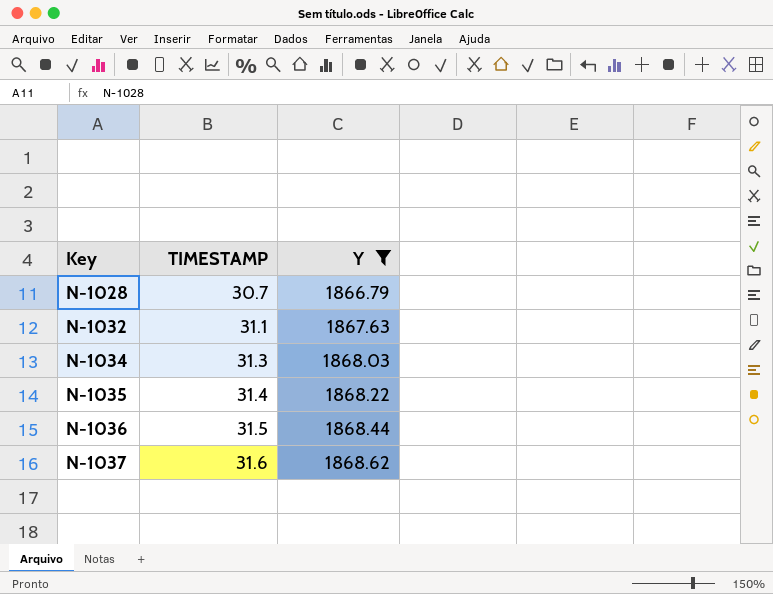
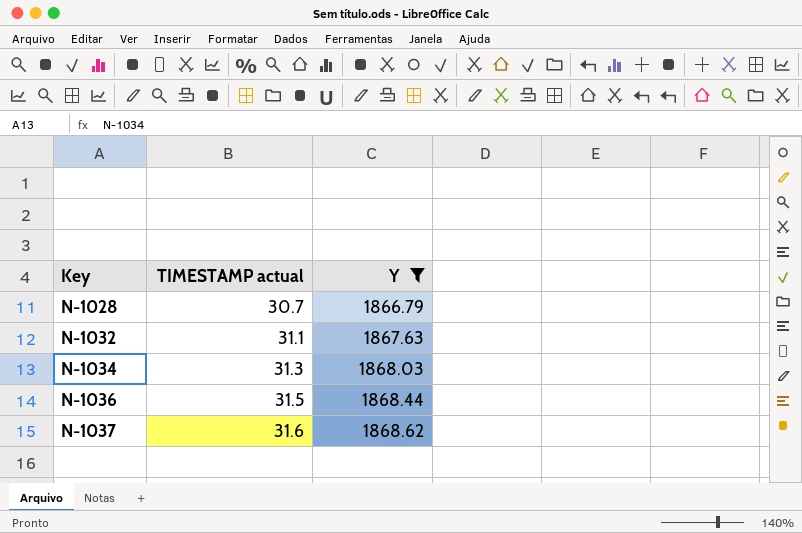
column name: TIMESTAMP -> TIMESTAMP actual
row N-1035: 31.4 | 1868.22 -> none

